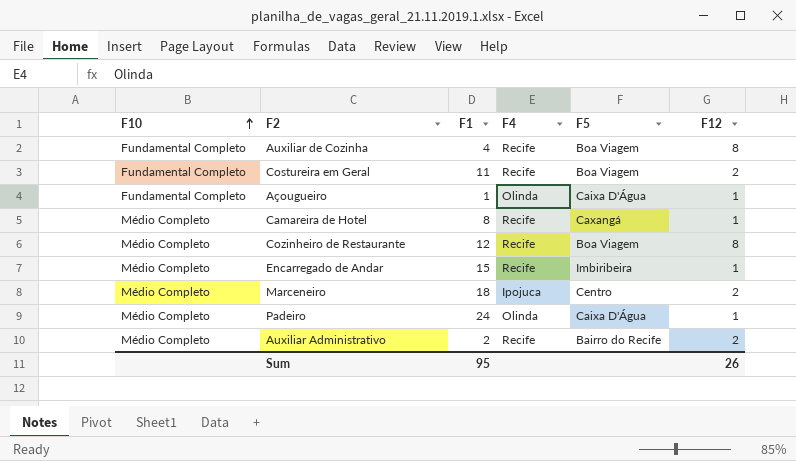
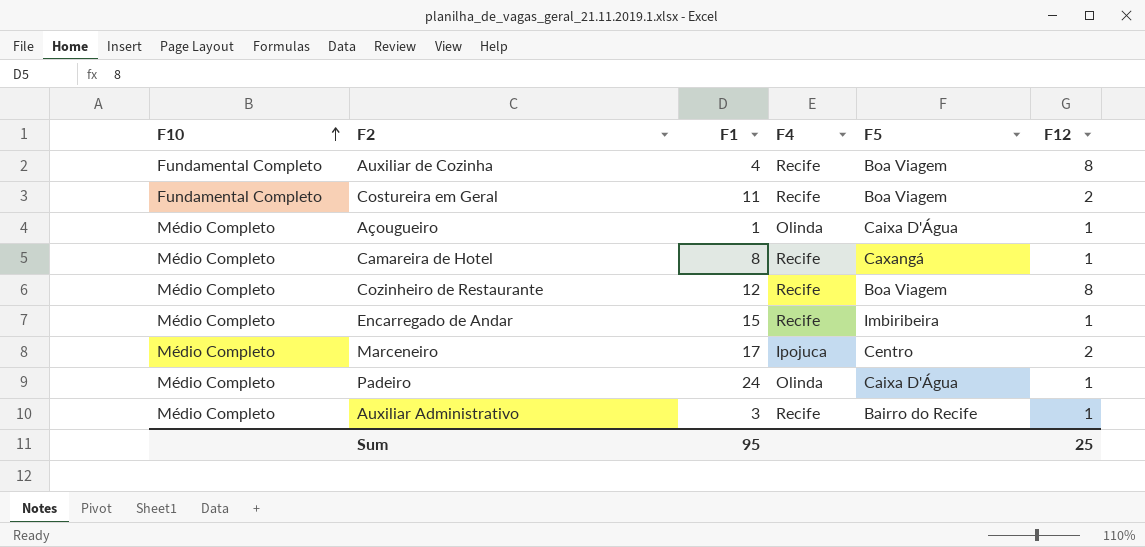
Açougueiro | F10: Fundamental Completo -> Médio Completo
Marceneiro | F1: 18 -> 17
Auxiliar Administrativo | F1: 2 -> 3
Auxiliar Administrativo | F12: 2 -> 1
Sum | F12: 26 -> 25

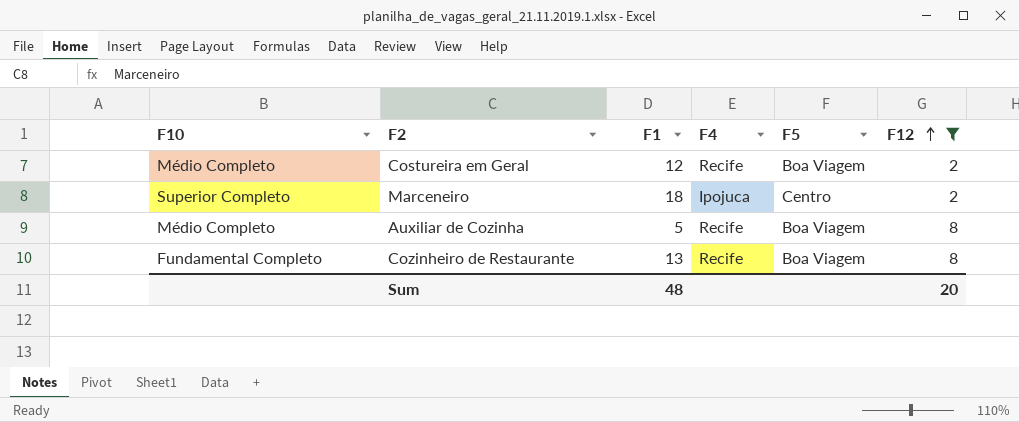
filter: none -> F12 != 1
row order: F10 ascending -> F12 ascending
Costureira em Geral | F10: Fundamental Completo -> Médio Completo
Costureira em Geral | F1: 11 -> 12
Marceneiro | F10: Médio Completo -> Superior Completo
Marceneiro | F1: 17 -> 18
Auxiliar de Cozinha | F10: Fundamental Completo -> Médio Completo
Auxiliar de Cozinha | F1: 4 -> 5
Cozinheiro de Restaurante | F10: Médio Completo -> Fundamental Completo
Cozinheiro de Restaurante | F1: 12 -> 13
Sum | F1: 95 -> 48
Sum | F12: 25 -> 20

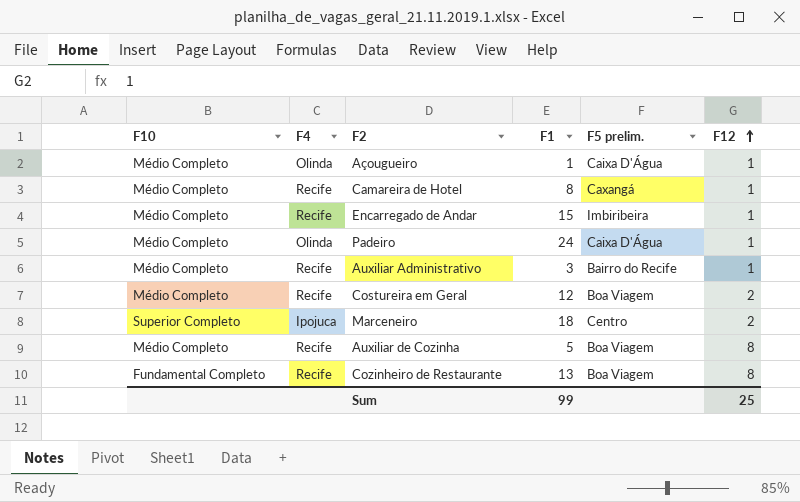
filter: F12 != 1 -> none
column F4 | position: 4 -> 2
column name: F5 -> F5 prelim.
Sum | F1: 48 -> 99
Sum | F12: 20 -> 25

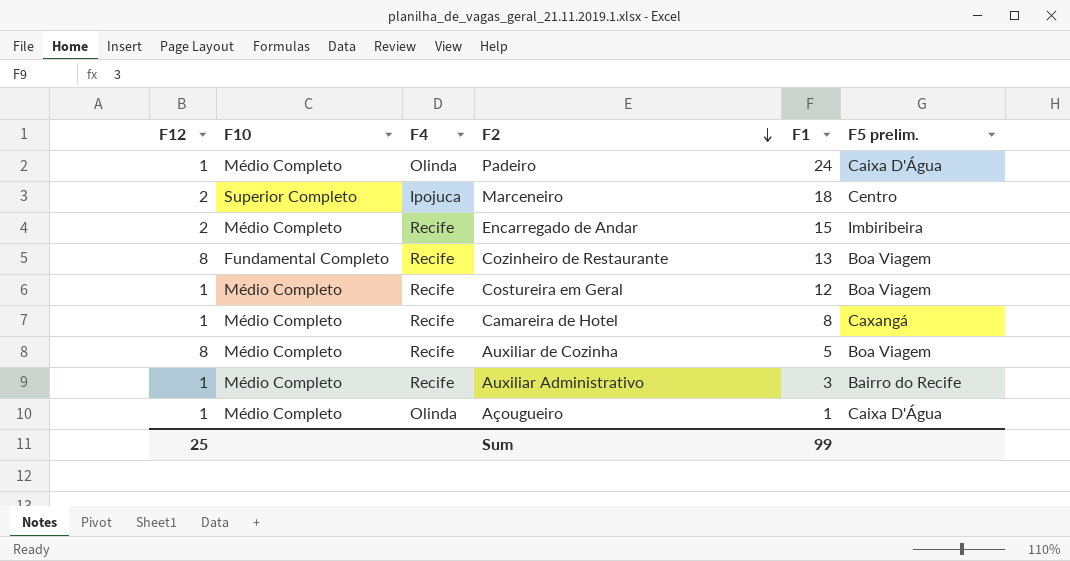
row order: F12 ascending -> F2 descending
column F12 | position: 6 -> 1
Encarregado de Andar | F12: 1 -> 2
Costureira em Geral | F12: 2 -> 1

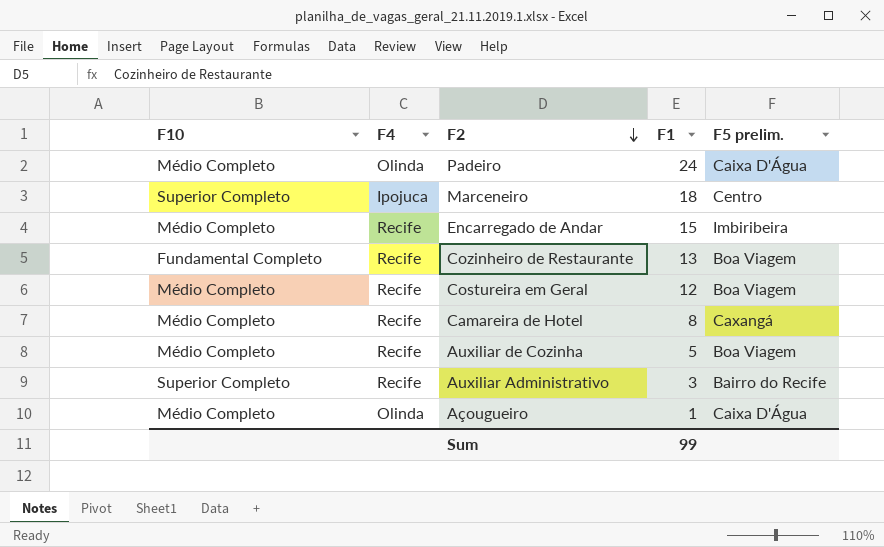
column F12 | position: 1 -> none
Auxiliar Administrativo | F10: Médio Completo -> Superior Completo

